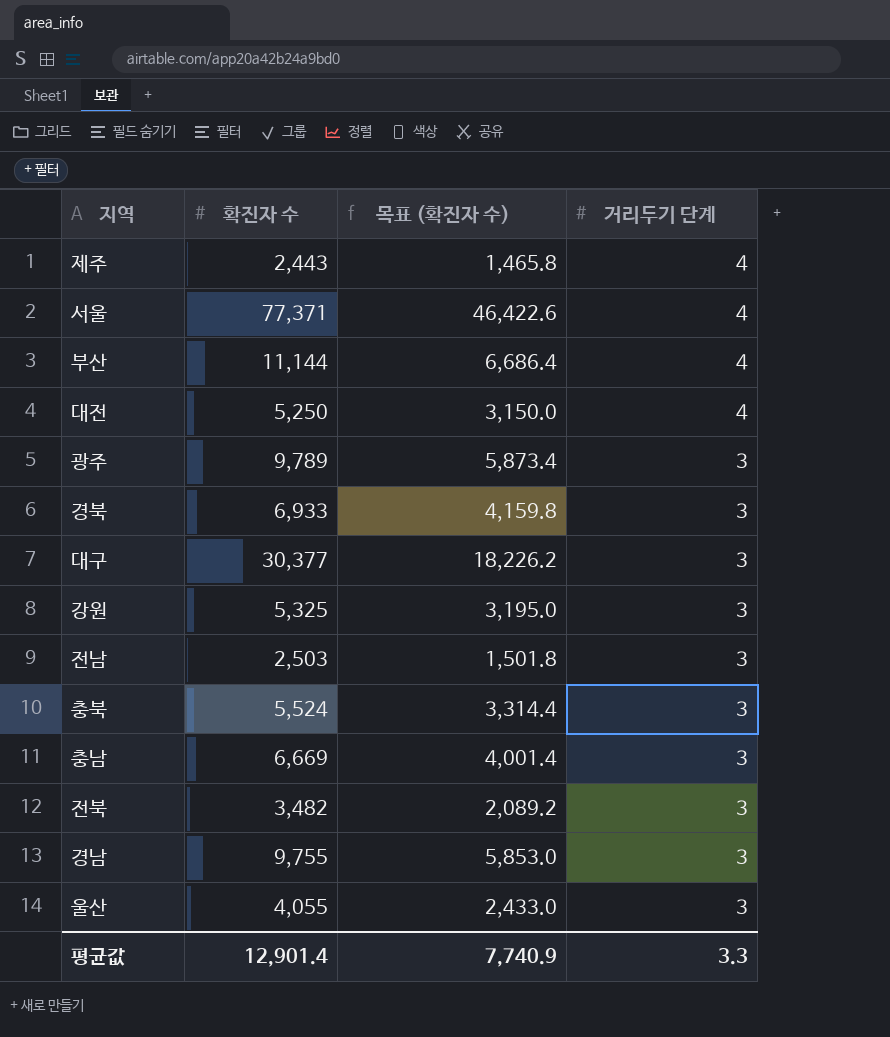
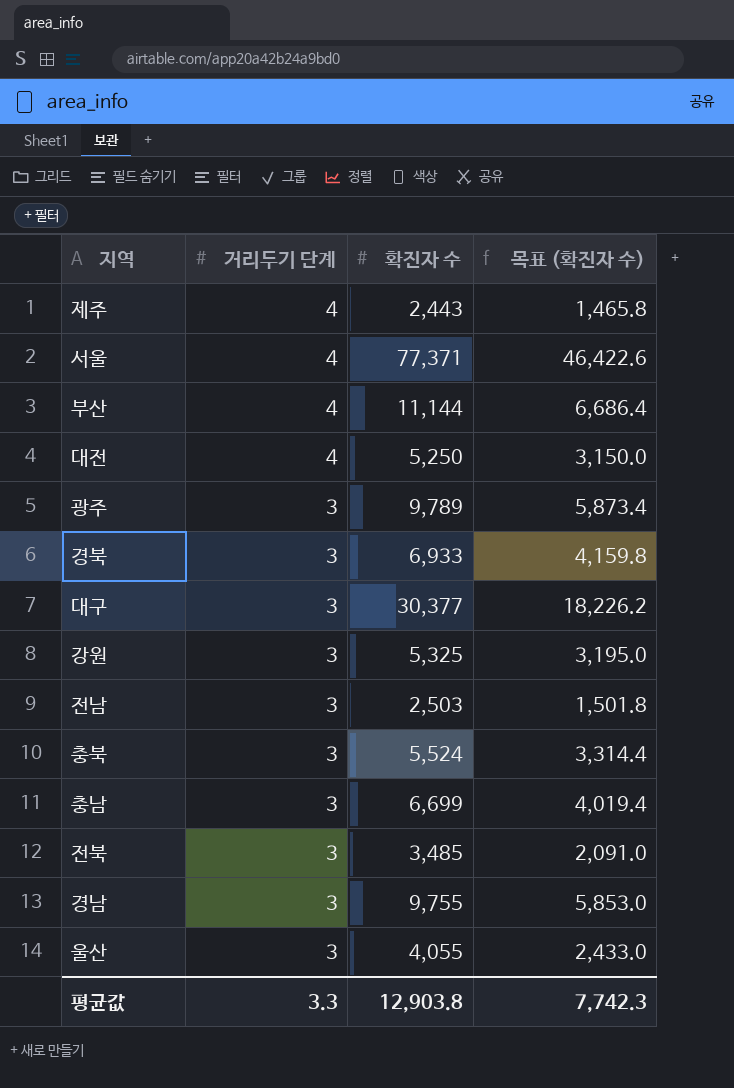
column 거리두기 단계 | position: 4 -> 2
충남 | 확진자 수: 6,669 -> 6,699
충남 | 목표 (확진자 수): 4,001.4 -> 4,019.4
전북 | 확진자 수: 3,482 -> 3,485
전북 | 목표 (확진자 수): 2,089.2 -> 2,091.0
평균값 | 확진자 수: 12,901.4 -> 12,903.8
평균값 | 목표 (확진자 수): 7,740.9 -> 7,742.3

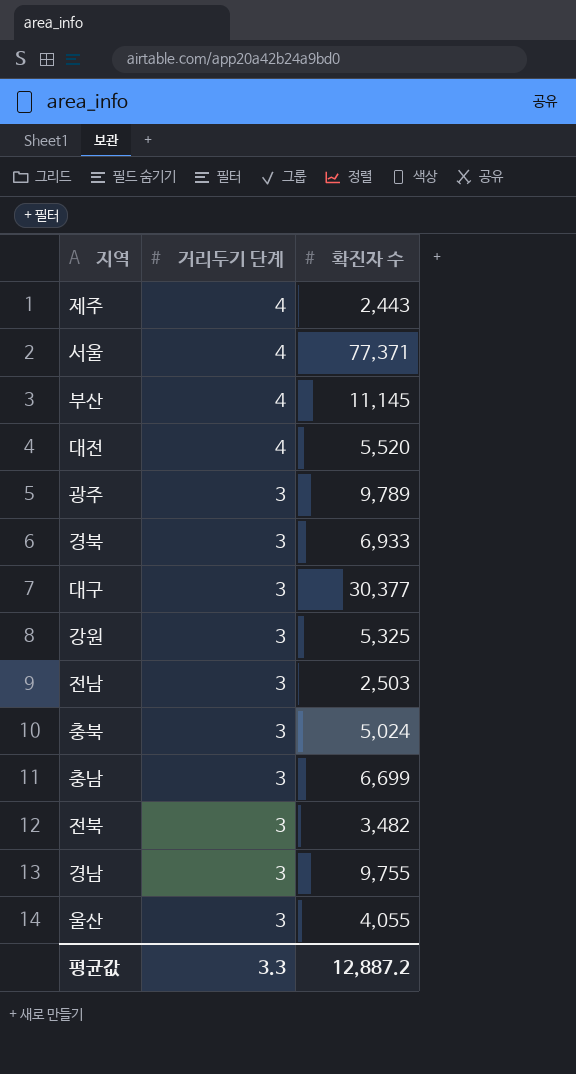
column 목표 (확진자 수) | formula: [확진자 수] * 0.6 -> none
부산 | 확진자 수: 11,144 -> 11,145
대전 | 확진자 수: 5,250 -> 5,520
충북 | 확진자 수: 5,524 -> 5,024
전북 | 확진자 수: 3,485 -> 3,482
평균값 | 확진자 수: 12,903.8 -> 12,887.2

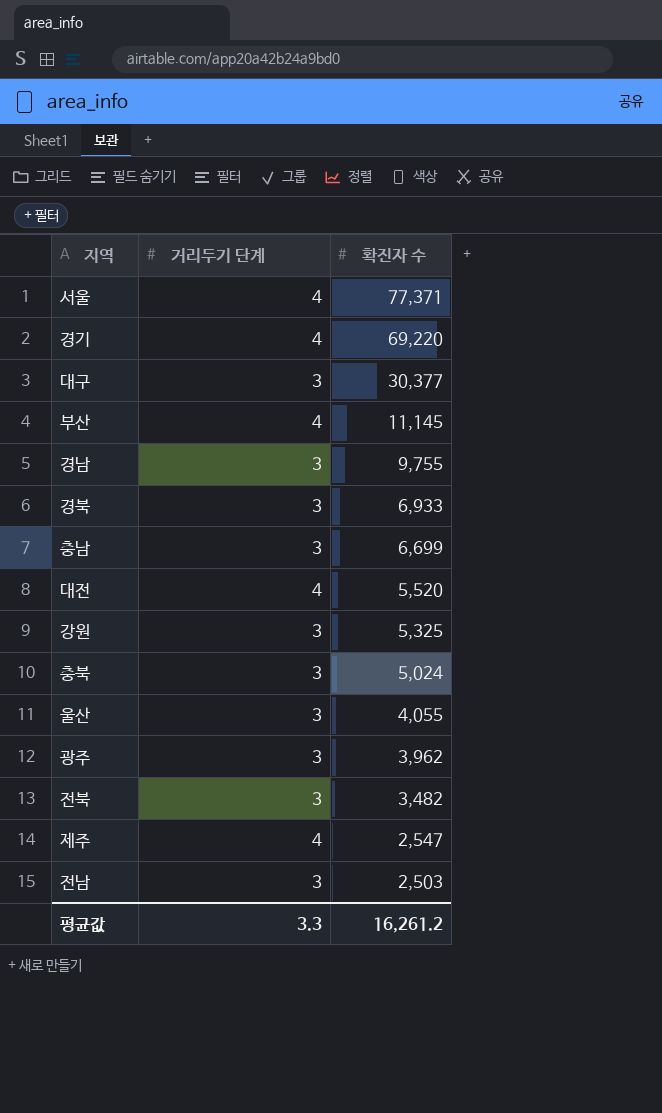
row order: 거리두기 단계 descending -> 확진자 수 descending
row 경기: none -> 4 | 69,220
광주 | 확진자 수: 9,789 -> 3,962
제주 | 확진자 수: 2,443 -> 2,547
평균값 | 확진자 수: 12,887.2 -> 16,261.2

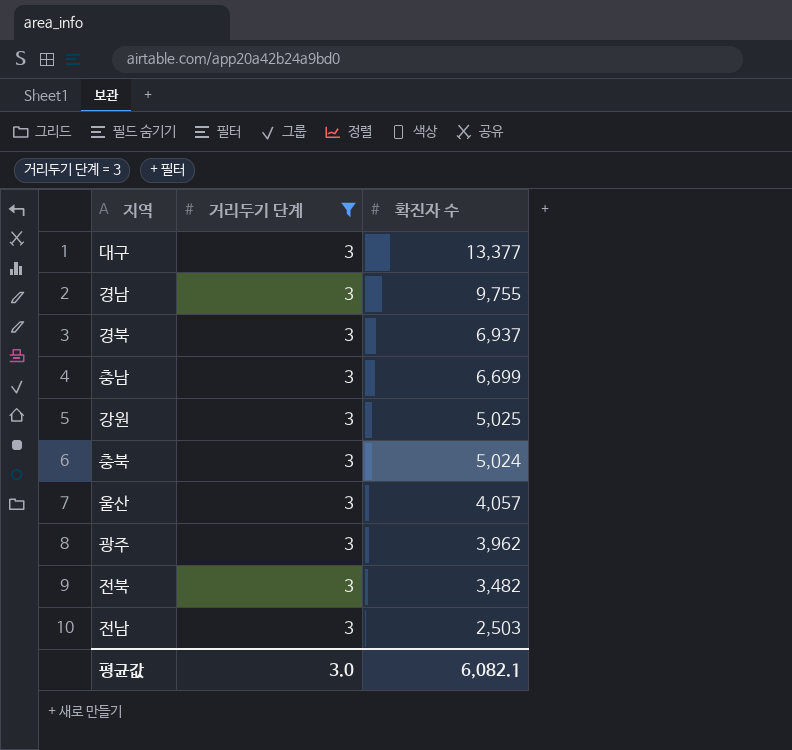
filter: none -> 거리두기 단계 = 3
대구 | 확진자 수: 30,377 -> 13,377
경북 | 확진자 수: 6,933 -> 6,937
강원 | 확진자 수: 5,325 -> 5,025
울산 | 확진자 수: 4,055 -> 4,057
평균값 | 거리두기 단계: 3.3 -> 3.0
평균값 | 확진자 수: 16,261.2 -> 6,082.1

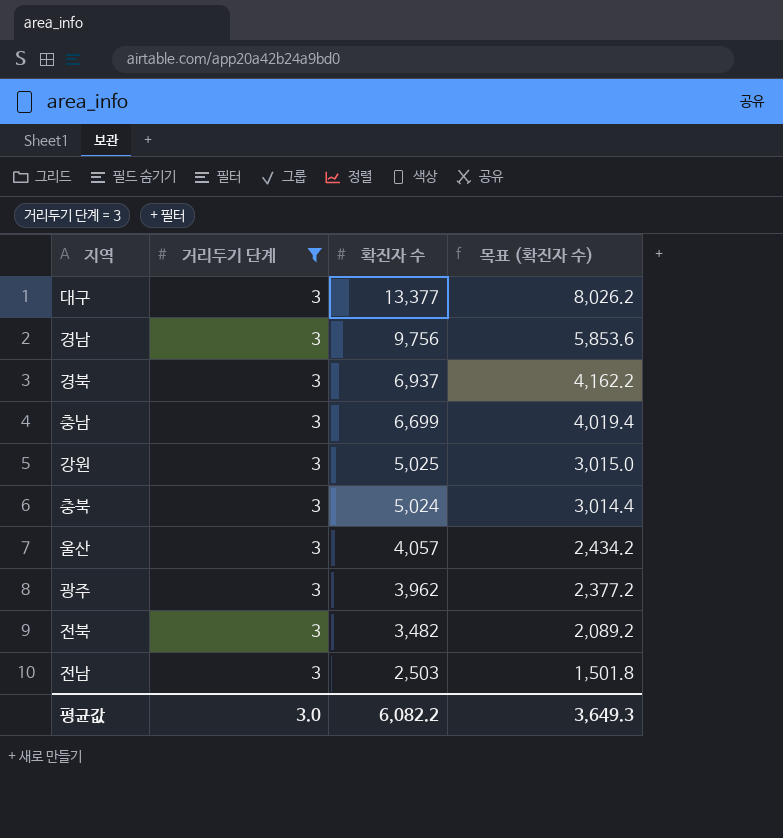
column 목표 (확진자 수) | formula: none -> [확진자 수] * 0.6
경남 | 확진자 수: 9,755 -> 9,756
평균값 | 확진자 수: 6,082.1 -> 6,082.2

